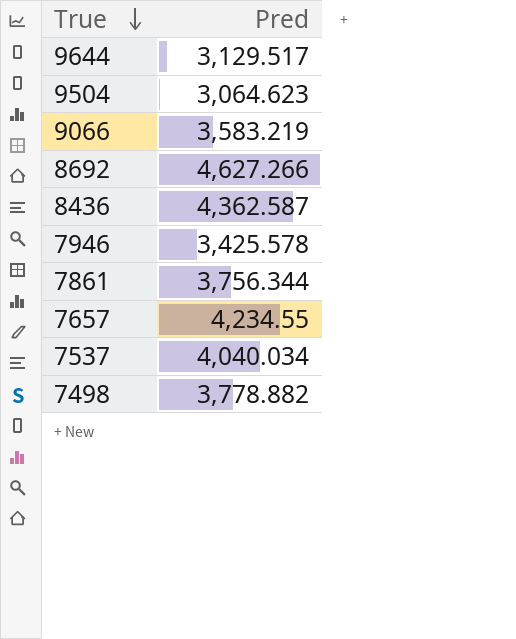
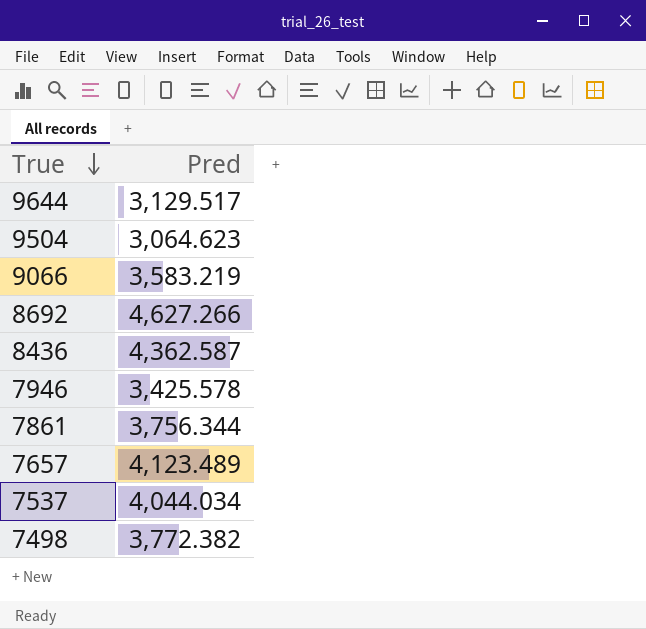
7657 | Pred: 4,234.55 -> 4,123.489
7537 | Pred: 4,040.034 -> 4,044.034
7498 | Pred: 3,778.882 -> 3,772.382

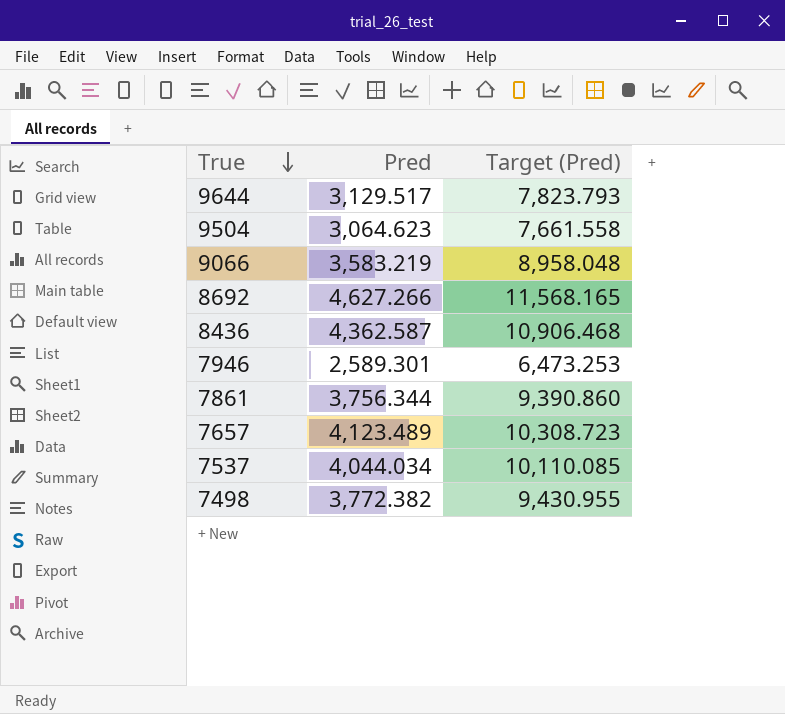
column Target (Pred) | formula: none -> [Pred] * 2.5
7946 | Pred: 3,425.578 -> 2,589.301

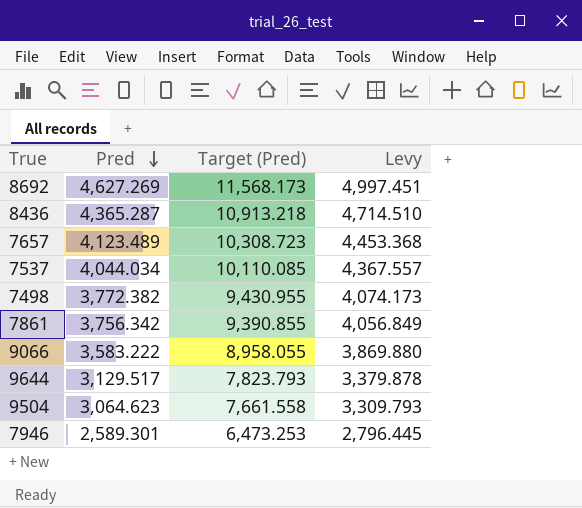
row order: True descending -> Pred descending
column Levy | formula: none -> [Pred] * 1.08
8692 | Pred: 4,627.266 -> 4,627.269
8692 | Target (Pred): 11,568.165 -> 11,568.173
8436 | Pred: 4,362.587 -> 4,365.287
8436 | Target (Pred): 10,906.468 -> 10,913.218
7861 | Pred: 3,756.344 -> 3,756.342
7861 | Target (Pred): 9,390.860 -> 9,390.855
9066 | Pred: 3,583.219 -> 3,583.222
9066 | Target (Pred): 8,958.048 -> 8,958.055

